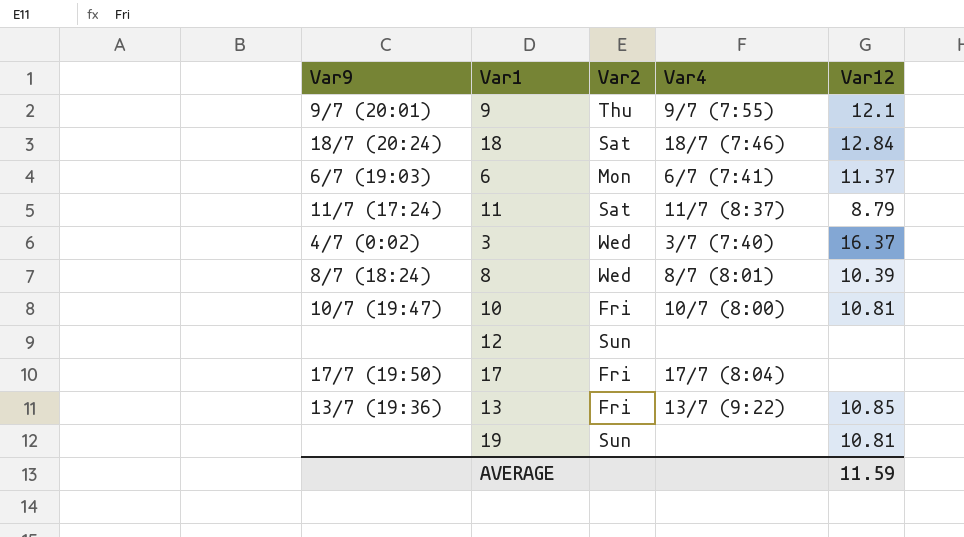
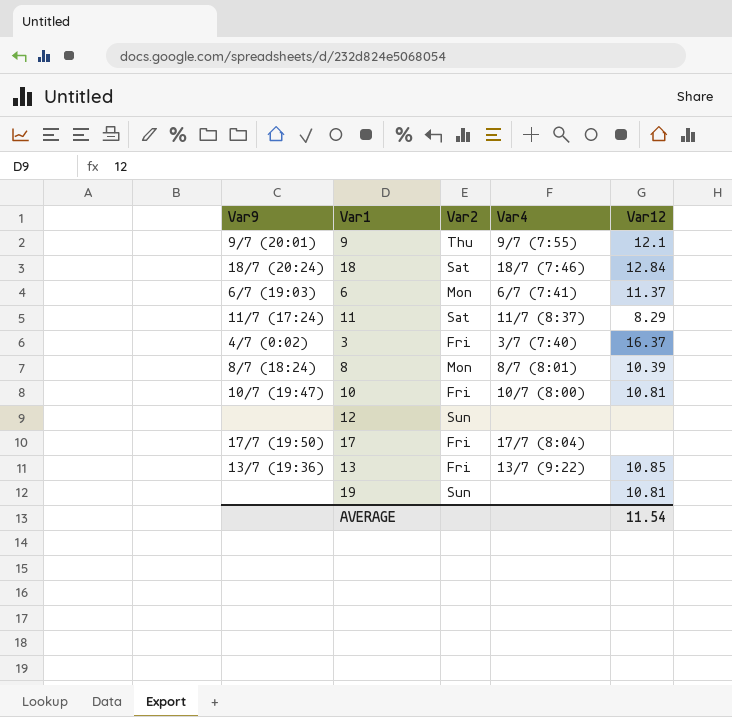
11 | Var12: 8.79 -> 8.29
3 | Var2: Wed -> Fri
8 | Var2: Wed -> Mon
AVERAGE | Var12: 11.59 -> 11.54

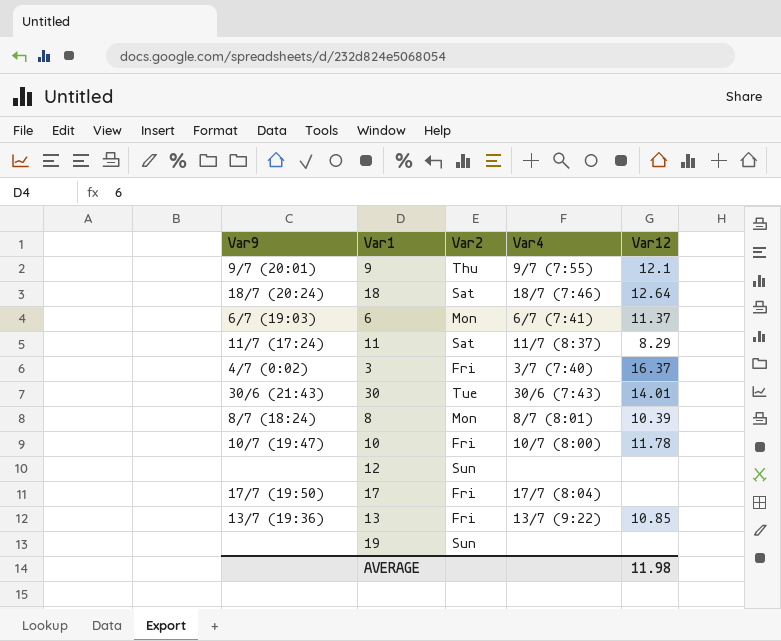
18 | Var12: 12.84 -> 12.64
row 30: none -> 30/6 (21:43) | Tue | 30/6 (7:43) | 14.01
10 | Var12: 10.81 -> 11.78
19 | Var12: 10.81 -> none
AVERAGE | Var12: 11.54 -> 11.98

